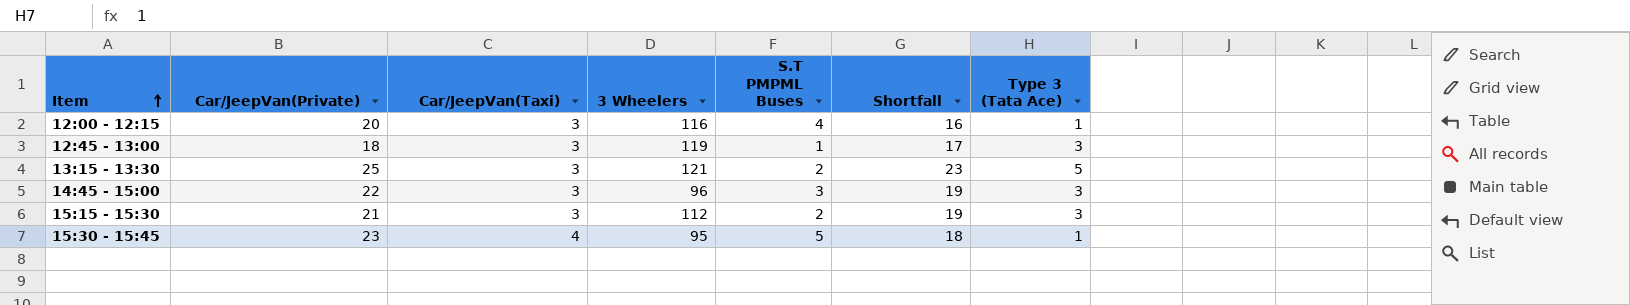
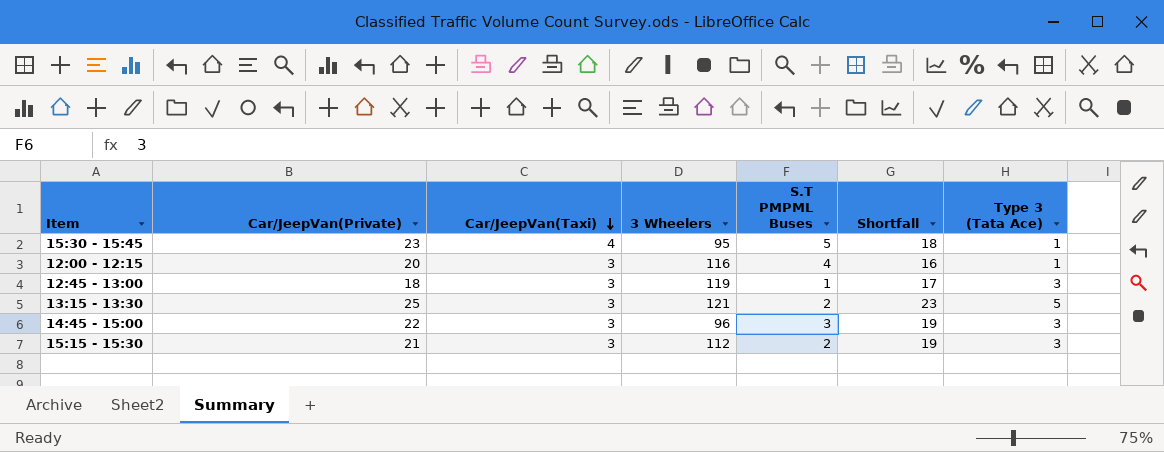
row order: Item ascending -> Car/JeepVan(Taxi) descending

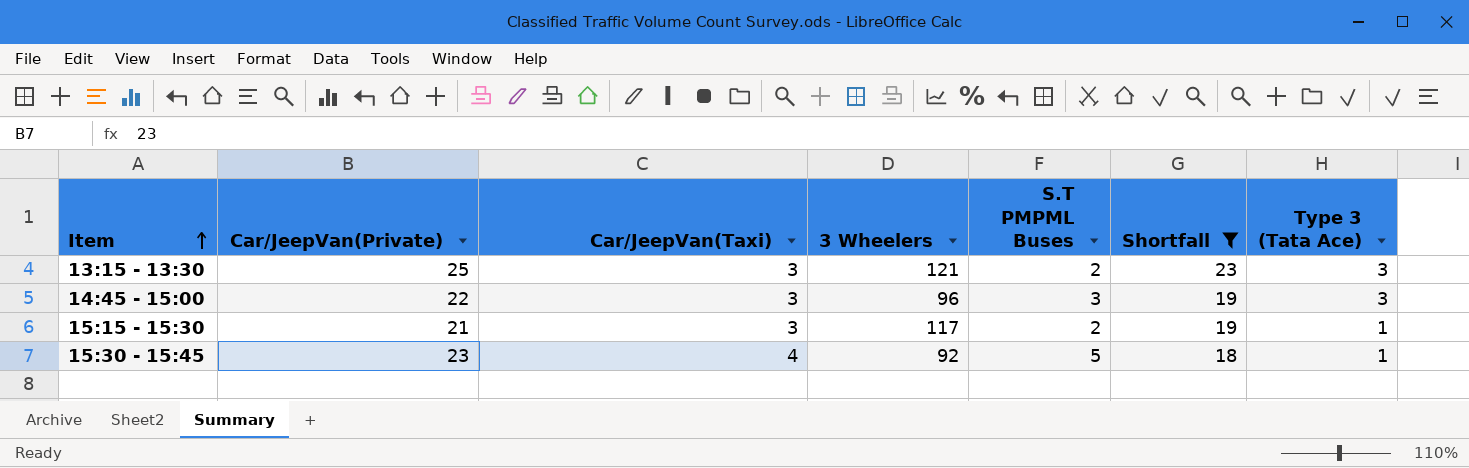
filter: none -> Shortfall >= 18
row order: Car/JeepVan(Taxi) descending -> Item ascending
13:15 - 13:30 | Type 3 (Tata Ace): 5 -> 3
15:15 - 15:30 | 3 Wheelers: 112 -> 117
15:15 - 15:30 | Type 3 (Tata Ace): 3 -> 1
15:30 - 15:45 | 3 Wheelers: 95 -> 92

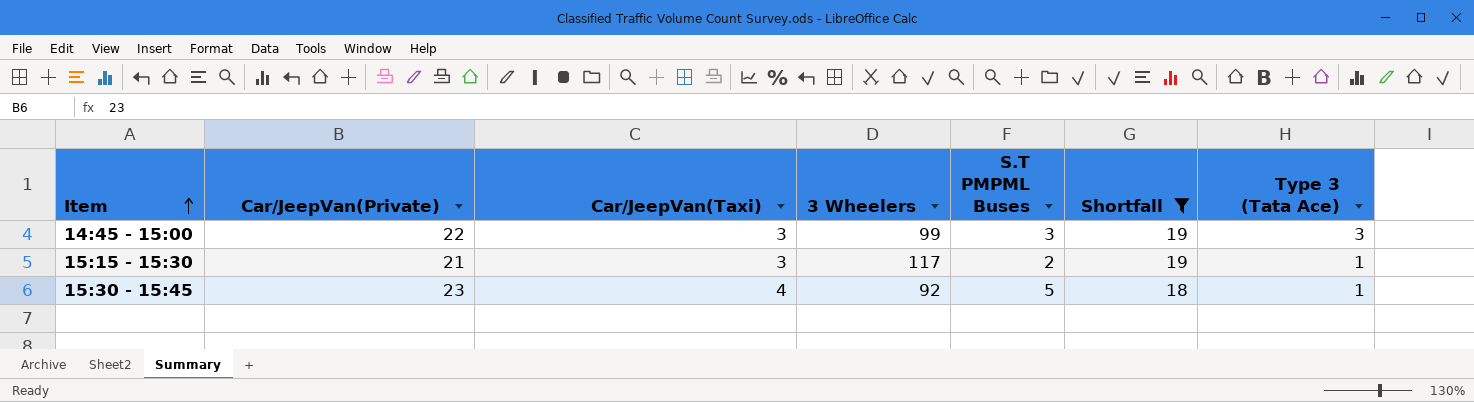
row 13:15 - 13:30: 25 | 3 | 121 | 2 | 23 | 3 -> none
14:45 - 15:00 | 3 Wheelers: 96 -> 99

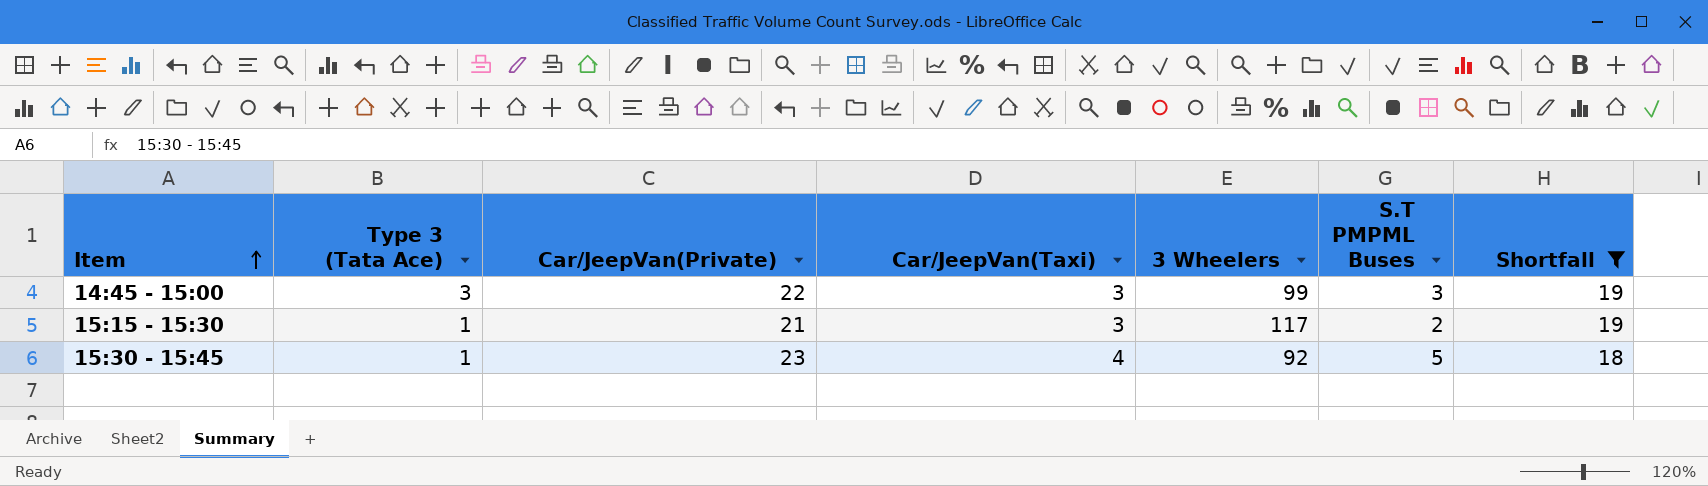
column Type 3 (Tata Ace) | position: 7 -> 2

